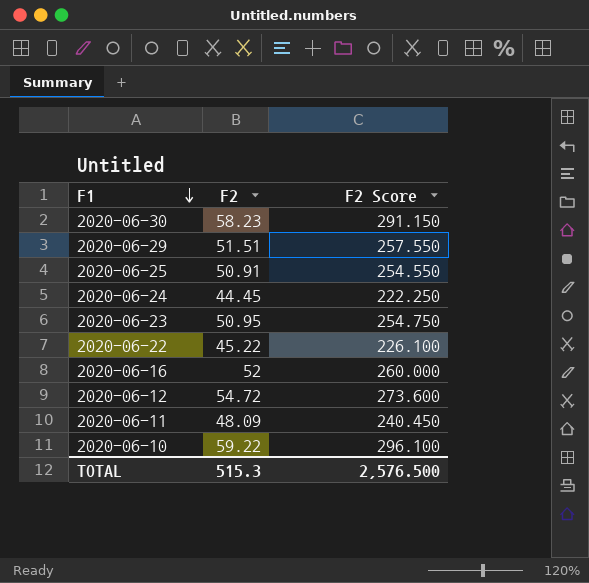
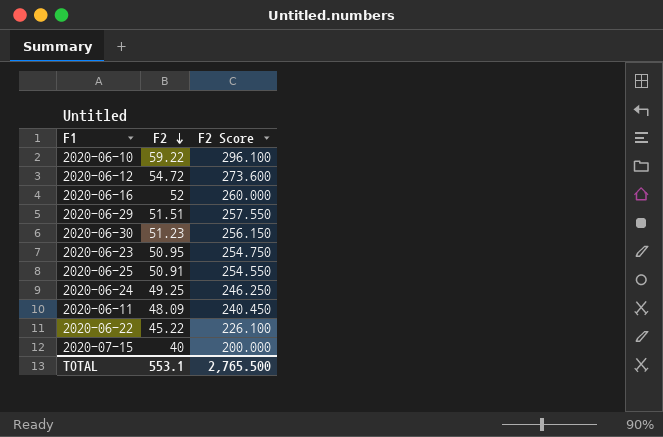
row order: F1 descending -> F2 descending
2020-06-30 | F2: 58.23 -> 51.23
2020-06-30 | F2 Score: 291.150 -> 256.150
2020-06-24 | F2: 44.45 -> 49.25
2020-06-24 | F2 Score: 222.250 -> 246.250
row 2020-07-15: none -> 40 | 200.000
TOTAL | F2: 515.3 -> 553.1
TOTAL | F2 Score: 2,576.500 -> 2,765.500

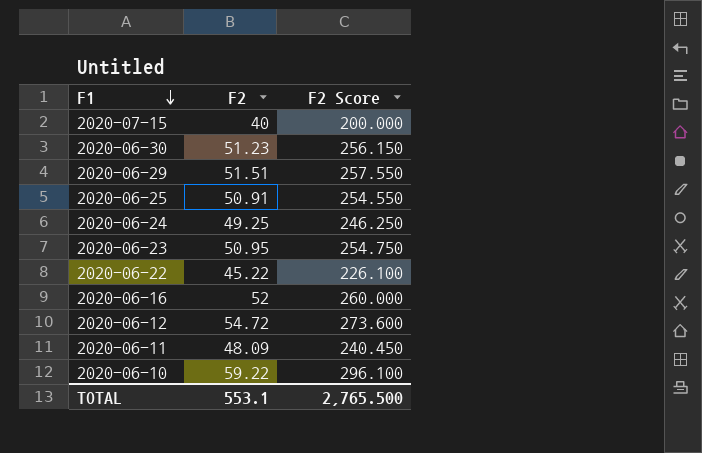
row order: F2 descending -> F1 descending

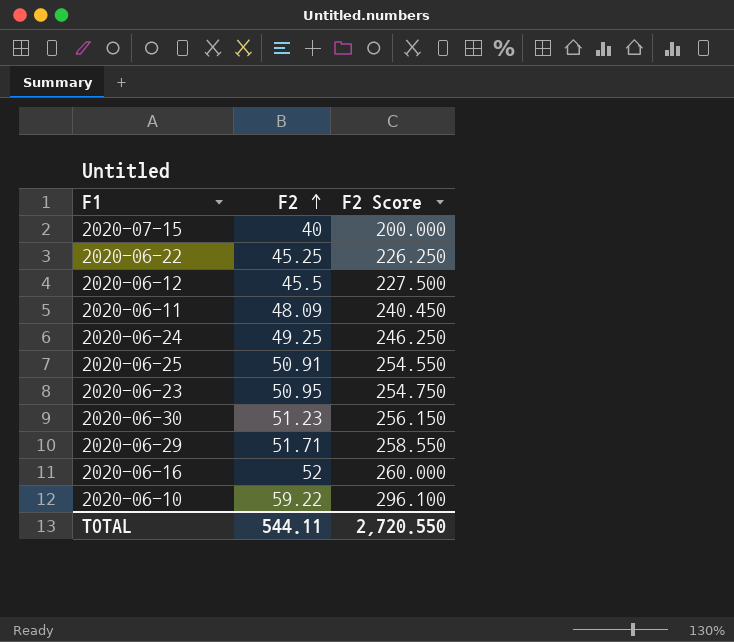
row order: F1 descending -> F2 ascending
2020-06-22 | F2: 45.22 -> 45.25
2020-06-22 | F2 Score: 226.100 -> 226.250
2020-06-12 | F2: 54.72 -> 45.5
2020-06-12 | F2 Score: 273.600 -> 227.500
2020-06-29 | F2: 51.51 -> 51.71
2020-06-29 | F2 Score: 257.550 -> 258.550
TOTAL | F2: 553.1 -> 544.11
TOTAL | F2 Score: 2,765.500 -> 2,720.550

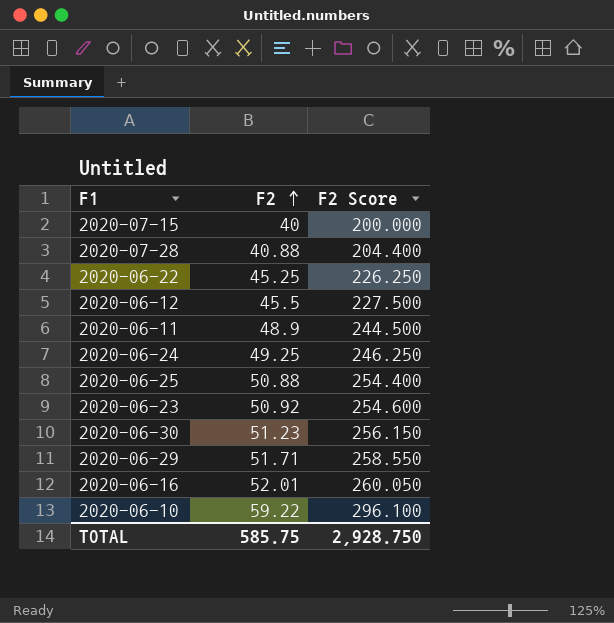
row 2020-07-28: none -> 40.88 | 204.400
2020-06-11 | F2: 48.09 -> 48.9
2020-06-11 | F2 Score: 240.450 -> 244.500
2020-06-25 | F2: 50.91 -> 50.88
2020-06-25 | F2 Score: 254.550 -> 254.400
2020-06-23 | F2: 50.95 -> 50.92
2020-06-23 | F2 Score: 254.750 -> 254.600
2020-06-16 | F2: 52 -> 52.01
2020-06-16 | F2 Score: 260.000 -> 260.050
TOTAL | F2: 544.11 -> 585.75
TOTAL | F2 Score: 2,720.550 -> 2,928.750

